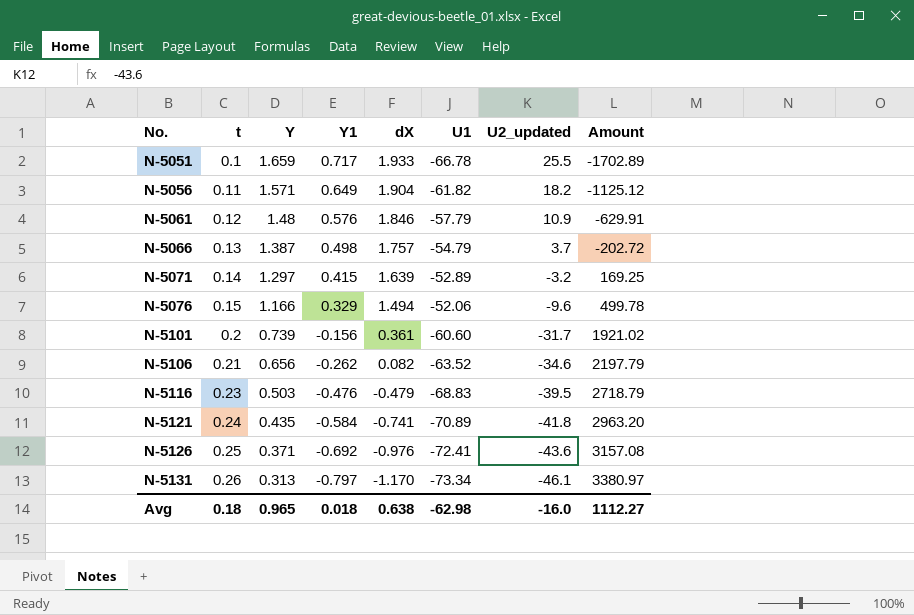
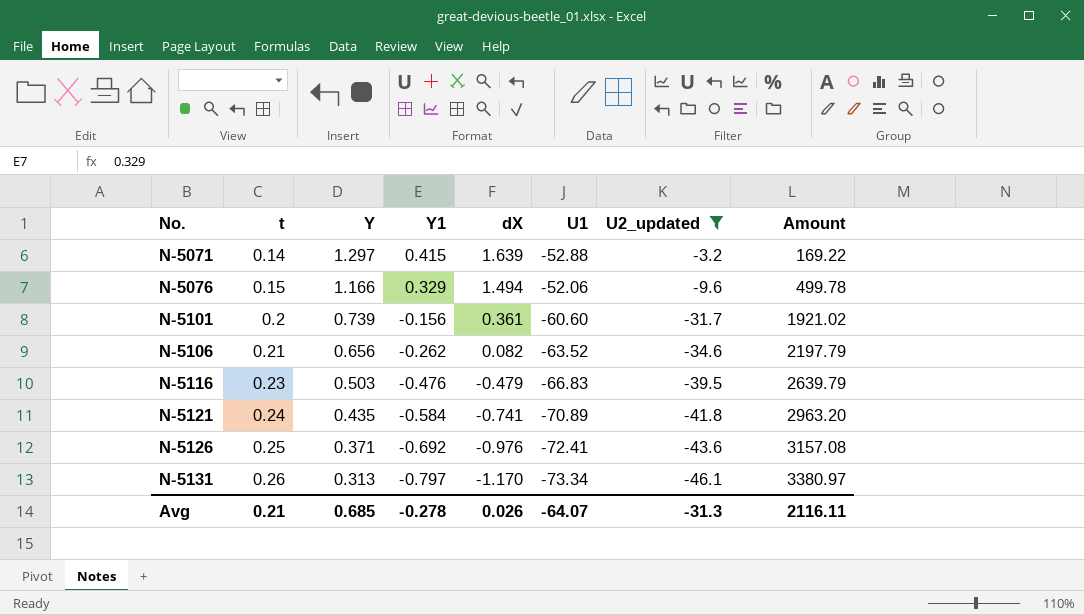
filter: none -> U2_updated <= -3.2
N-5071 | U1: -52.89 -> -52.88
N-5071 | Amount: 169.25 -> 169.22
N-5116 | U1: -68.83 -> -66.83
N-5116 | Amount: 2718.79 -> 2639.79
Avg | t: 0.18 -> 0.21
Avg | Y: 0.965 -> 0.685
Avg | Y1: 0.018 -> -0.278
Avg | dX: 0.638 -> 0.026
Avg | U1: -62.98 -> -64.07
Avg | U2_updated: -16.0 -> -31.3
Avg | Amount: 1112.27 -> 2116.11

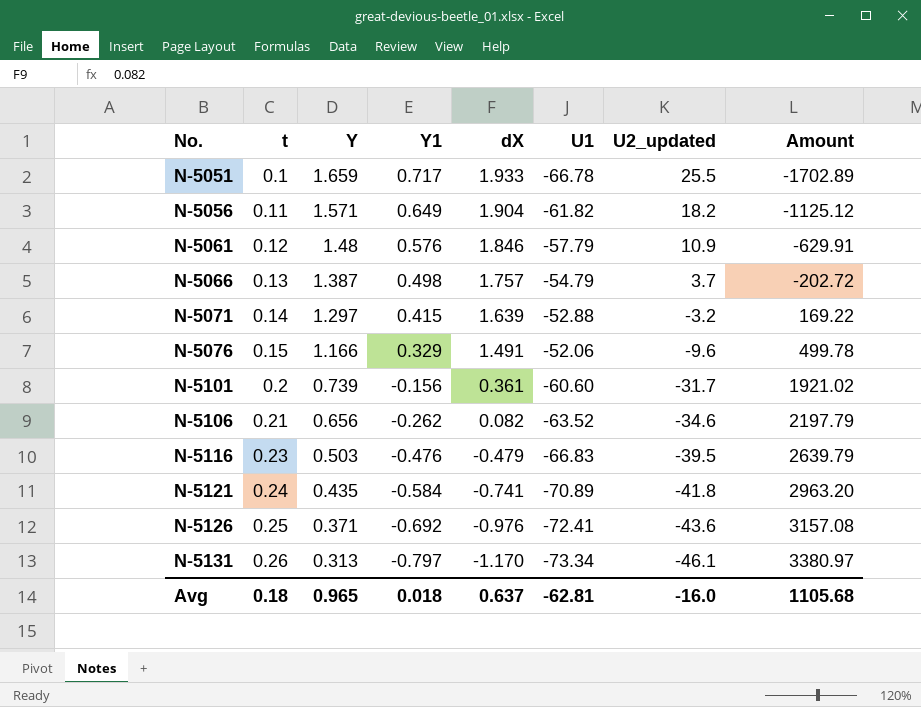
filter: U2_updated <= -3.2 -> none
N-5076 | dX: 1.494 -> 1.491
Avg | t: 0.21 -> 0.18
Avg | Y: 0.685 -> 0.965
Avg | Y1: -0.278 -> 0.018
Avg | dX: 0.026 -> 0.637
Avg | U1: -64.07 -> -62.81
Avg | U2_updated: -31.3 -> -16.0
Avg | Amount: 2116.11 -> 1105.68

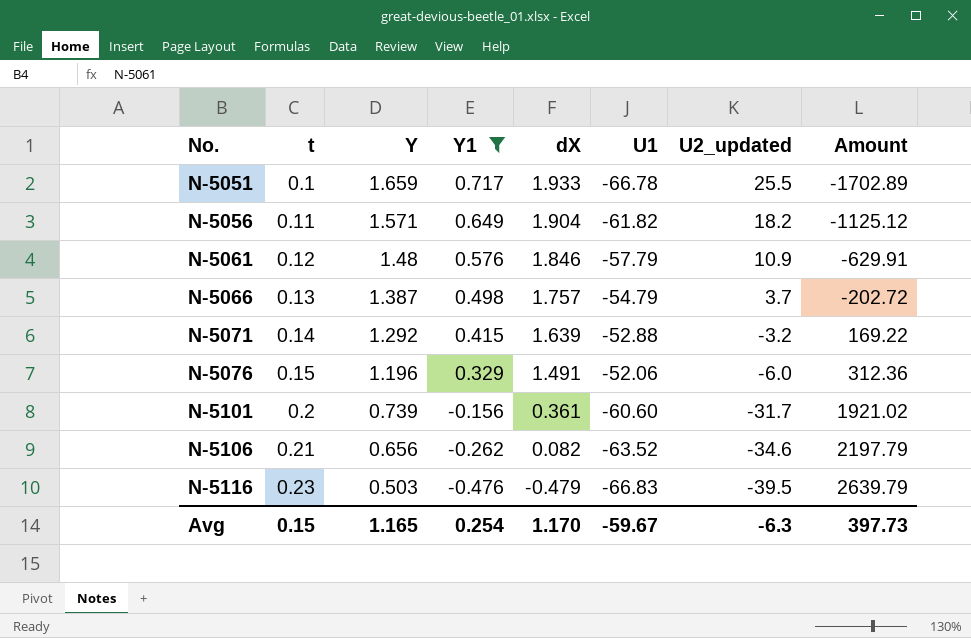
filter: none -> Y1 >= -0.476
N-5071 | Y: 1.297 -> 1.292
N-5076 | Y: 1.166 -> 1.196
N-5076 | U2_updated: -9.6 -> -6.0
N-5076 | Amount: 499.78 -> 312.36
Avg | t: 0.18 -> 0.15
Avg | Y: 0.965 -> 1.165
Avg | Y1: 0.018 -> 0.254
Avg | dX: 0.637 -> 1.170
Avg | U1: -62.81 -> -59.67
Avg | U2_updated: -16.0 -> -6.3
Avg | Amount: 1105.68 -> 397.73

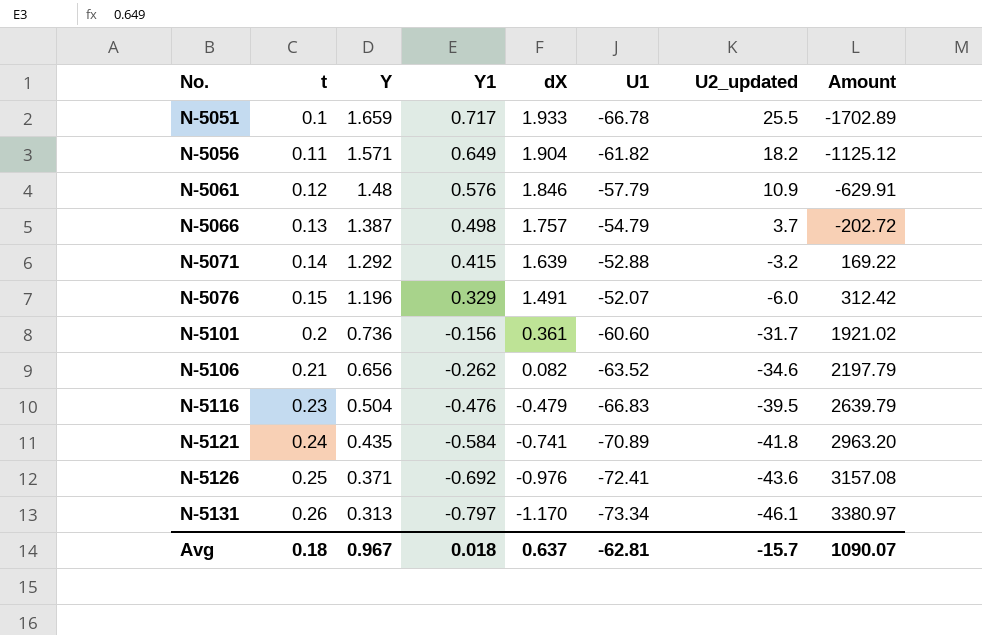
filter: Y1 >= -0.476 -> none
N-5076 | U1: -52.06 -> -52.07
N-5076 | Amount: 312.36 -> 312.42
N-5101 | Y: 0.739 -> 0.736
N-5116 | Y: 0.503 -> 0.504
Avg | t: 0.15 -> 0.18
Avg | Y: 1.165 -> 0.967
Avg | Y1: 0.254 -> 0.018
Avg | dX: 1.170 -> 0.637
Avg | U1: -59.67 -> -62.81
Avg | U2_updated: -6.3 -> -15.7
Avg | Amount: 397.73 -> 1090.07

